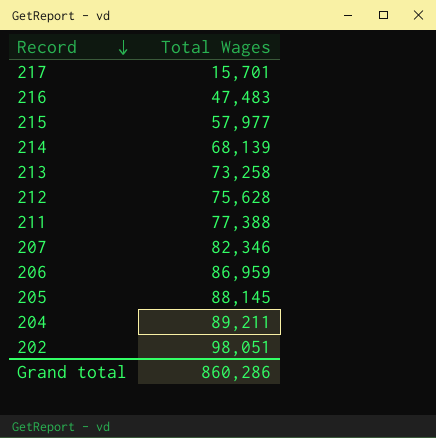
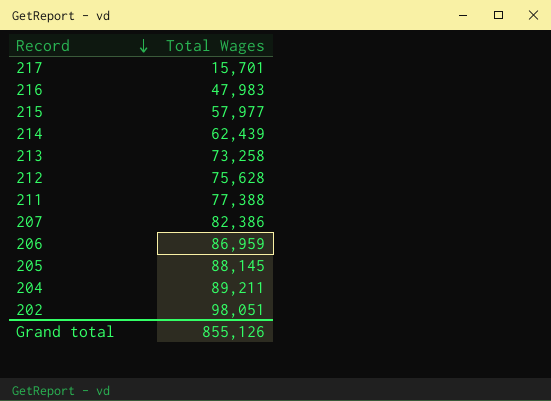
216 | Total Wages: 47,483 -> 47,983
214 | Total Wages: 68,139 -> 62,439
207 | Total Wages: 82,346 -> 82,386
Grand total | Total Wages: 860,286 -> 855,126

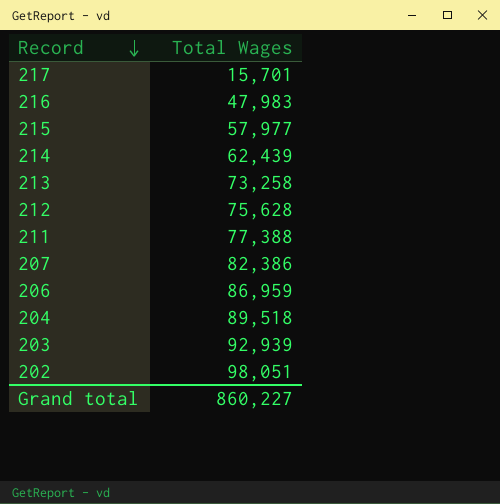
row 205: 88,145 -> none
204 | Total Wages: 89,211 -> 89,518
row 203: none -> 92,939
Grand total | Total Wages: 855,126 -> 860,227

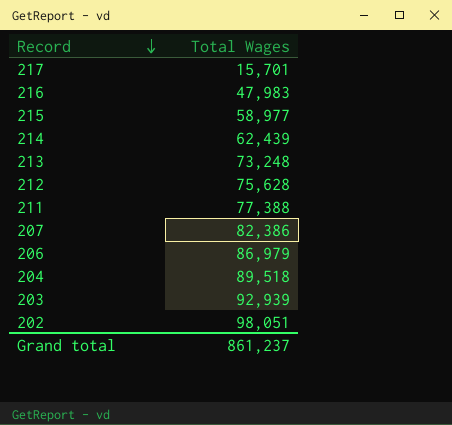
215 | Total Wages: 57,977 -> 58,977
213 | Total Wages: 73,258 -> 73,248
206 | Total Wages: 86,959 -> 86,979
Grand total | Total Wages: 860,227 -> 861,237

